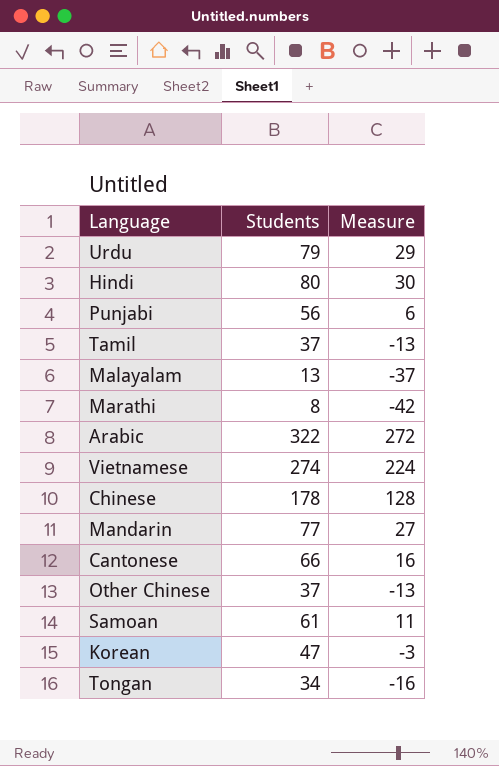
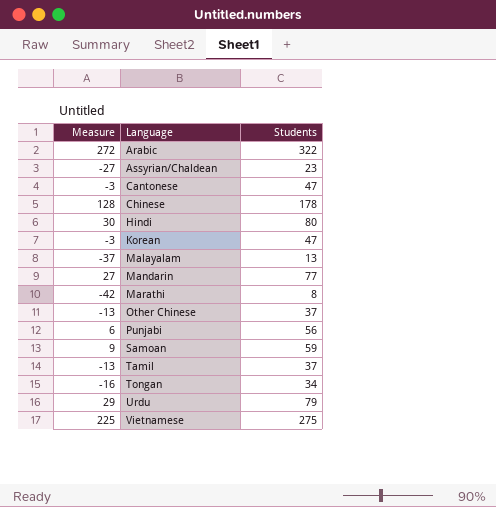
row order: none -> Language ascending
column Measure | position: 3 -> 1
row Assyrian/Chaldean: none -> -27 | 23
Cantonese | Measure: 16 -> -3
Cantonese | Students: 66 -> 47
Samoan | Measure: 11 -> 9
Samoan | Students: 61 -> 59
Vietnamese | Measure: 224 -> 225
Vietnamese | Students: 274 -> 275

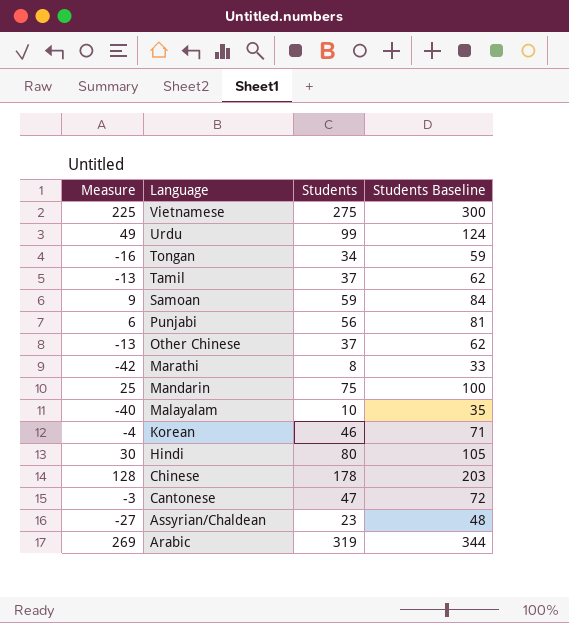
row order: Language ascending -> Language descending
column Students Baseline | formula: none -> [Students] + 25
Urdu | Measure: 29 -> 49
Urdu | Students: 79 -> 99
Mandarin | Measure: 27 -> 25
Mandarin | Students: 77 -> 75
Malayalam | Measure: -37 -> -40
Malayalam | Students: 13 -> 10
Korean | Measure: -3 -> -4
Korean | Students: 47 -> 46
Arabic | Measure: 272 -> 269
Arabic | Students: 322 -> 319

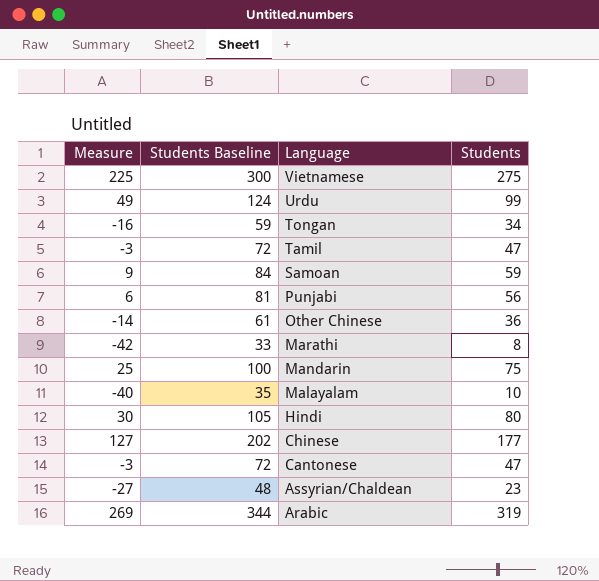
column Students Baseline | position: 4 -> 2
row Korean: -4 | 46 | 71 -> none
Tamil | Measure: -13 -> -3
Tamil | Students Baseline: 62 -> 72
Tamil | Students: 37 -> 47
Other Chinese | Measure: -13 -> -14
Other Chinese | Students Baseline: 62 -> 61
Other Chinese | Students: 37 -> 36
Chinese | Measure: 128 -> 127
Chinese | Students Baseline: 203 -> 202
Chinese | Students: 178 -> 177

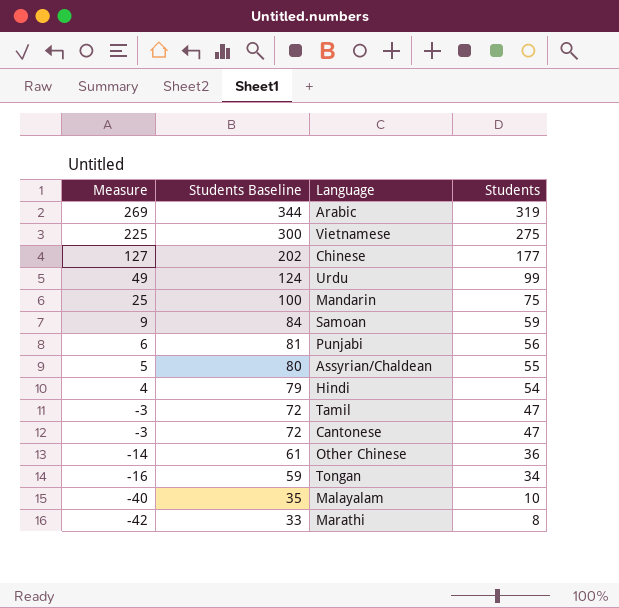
row order: Language descending -> Measure descending
Assyrian/Chaldean | Measure: -27 -> 5
Assyrian/Chaldean | Students Baseline: 48 -> 80
Assyrian/Chaldean | Students: 23 -> 55
Hindi | Measure: 30 -> 4
Hindi | Students Baseline: 105 -> 79
Hindi | Students: 80 -> 54

